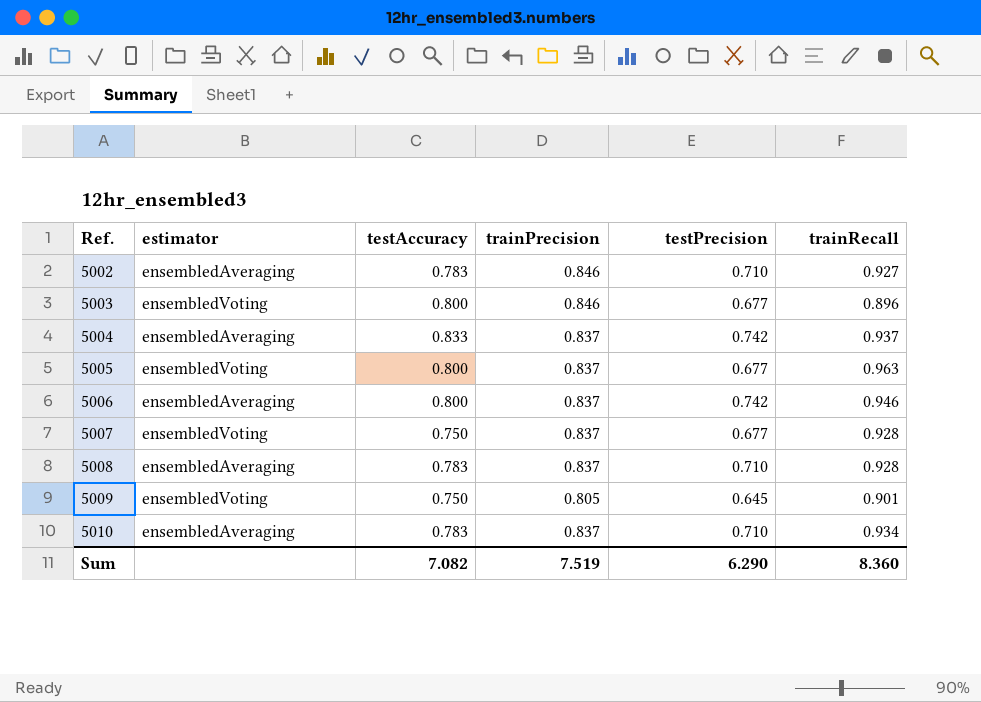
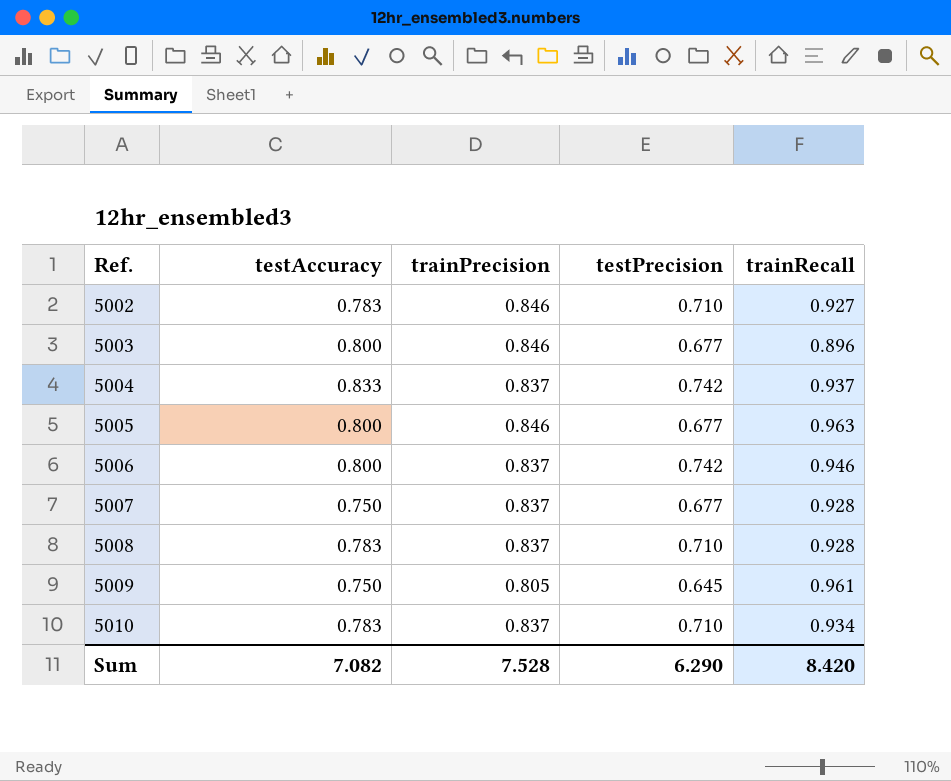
column estimator | position: 2 -> none
5005 | trainPrecision: 0.837 -> 0.846
5009 | trainRecall: 0.901 -> 0.961
Sum | trainPrecision: 7.519 -> 7.528
Sum | trainRecall: 8.360 -> 8.420

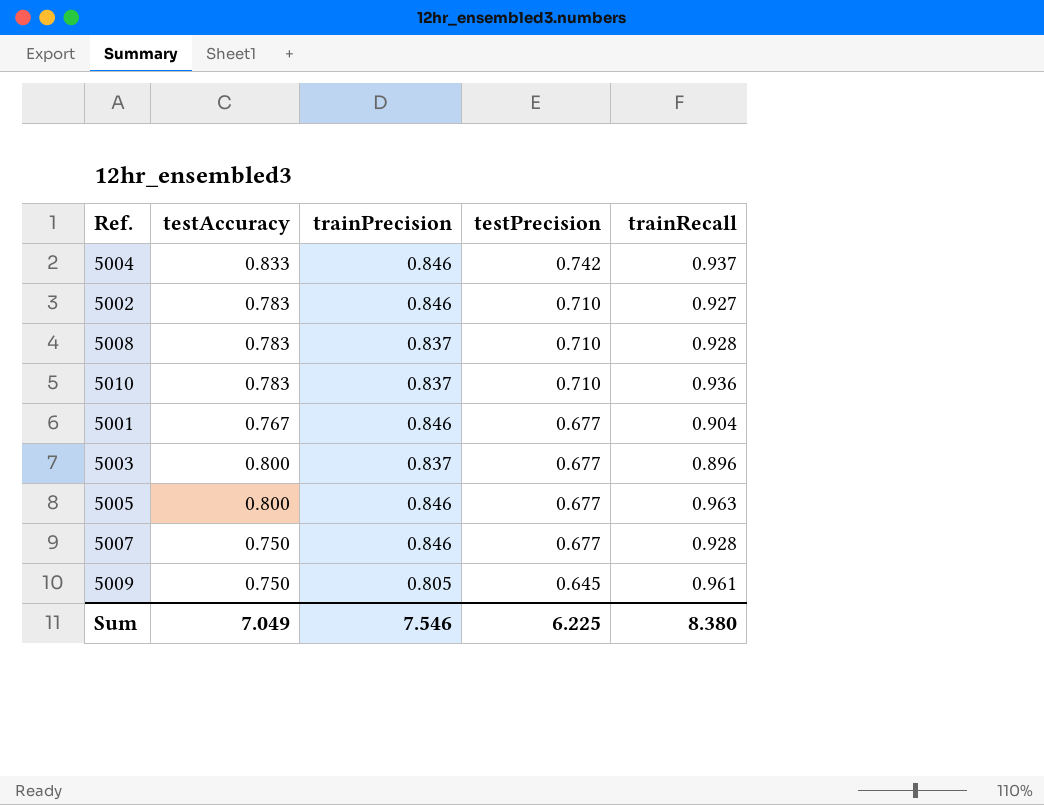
row order: Ref. ascending -> testPrecision descending
row 5006: 0.800 | 0.837 | 0.742 | 0.946 -> none
5004 | trainPrecision: 0.837 -> 0.846
5010 | trainRecall: 0.934 -> 0.936
row 5001: none -> 0.767 | 0.846 | 0.677 | 0.904
5003 | trainPrecision: 0.846 -> 0.837
5007 | trainPrecision: 0.837 -> 0.846
Sum | testAccuracy: 7.082 -> 7.049
Sum | trainPrecision: 7.528 -> 7.546
Sum | testPrecision: 6.290 -> 6.225
Sum | trainRecall: 8.420 -> 8.380

